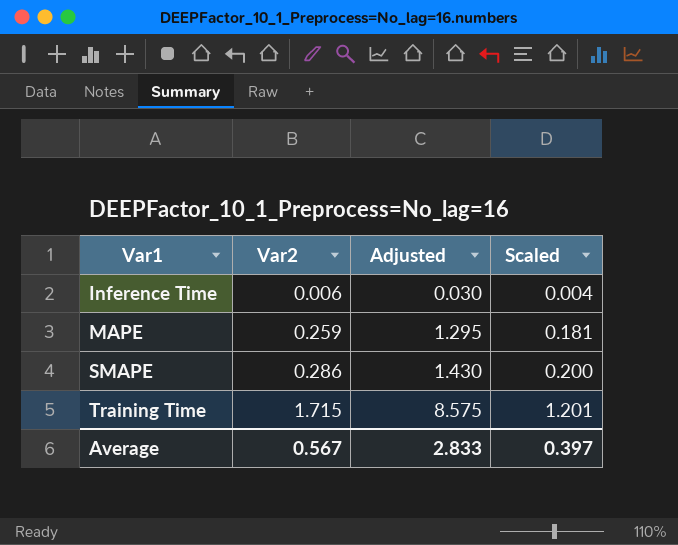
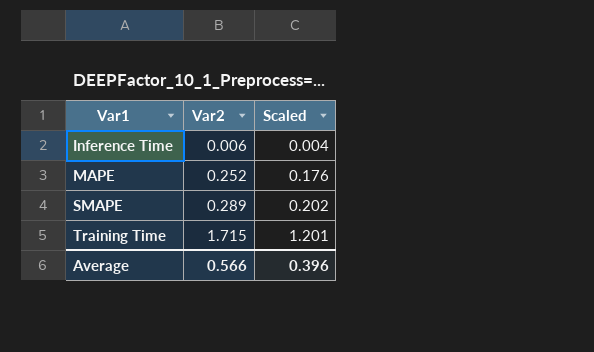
column Adjusted | formula: [Var2] * 5 -> none
MAPE | Var2: 0.259 -> 0.252
MAPE | Scaled: 0.181 -> 0.176
SMAPE | Var2: 0.286 -> 0.289
SMAPE | Scaled: 0.200 -> 0.202
Average | Var2: 0.567 -> 0.566
Average | Scaled: 0.397 -> 0.396

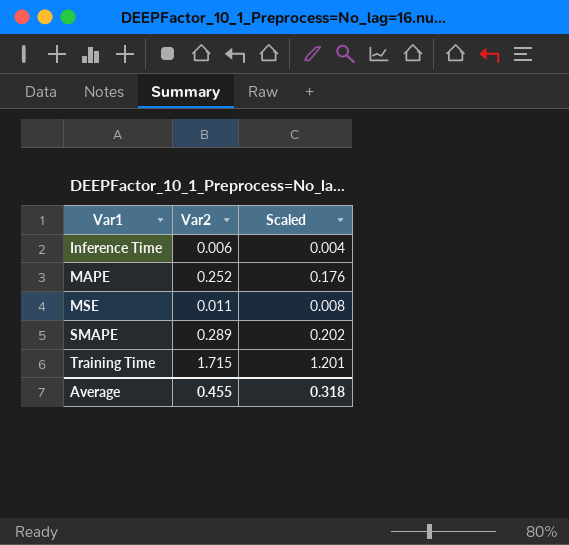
row MSE: none -> 0.011 | 0.008
Average | Var2: 0.566 -> 0.455
Average | Scaled: 0.396 -> 0.318

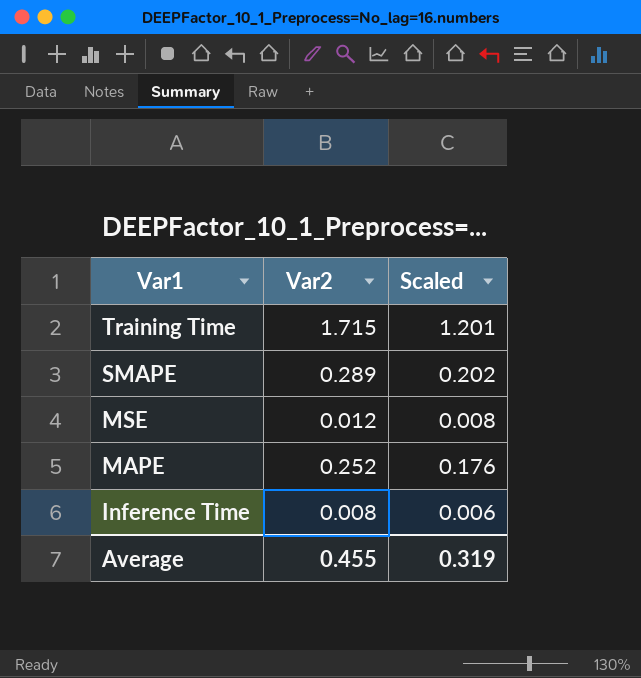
row order: Var1 ascending -> Var1 descending
MSE | Var2: 0.011 -> 0.012
Inference Time | Var2: 0.006 -> 0.008
Inference Time | Scaled: 0.004 -> 0.006
Average | Scaled: 0.318 -> 0.319

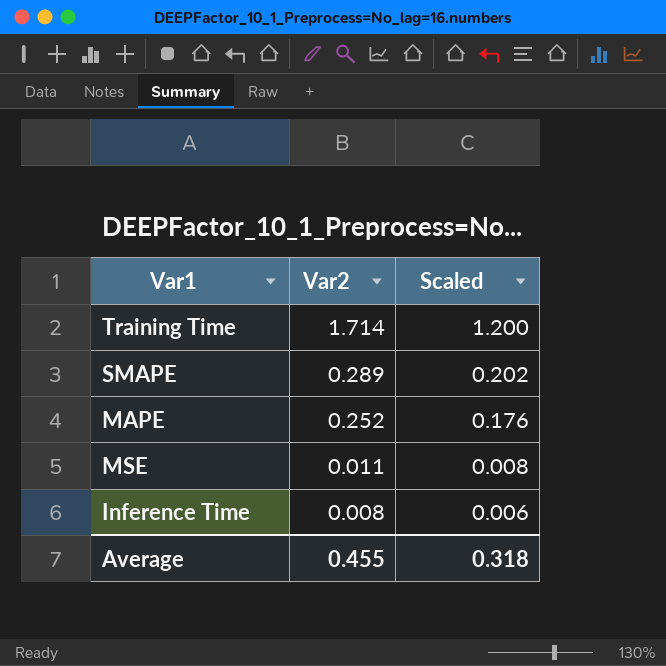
row order: Var1 descending -> Var2 descending
Training Time | Var2: 1.715 -> 1.714
Training Time | Scaled: 1.201 -> 1.200
MSE | Var2: 0.012 -> 0.011
Average | Scaled: 0.319 -> 0.318

